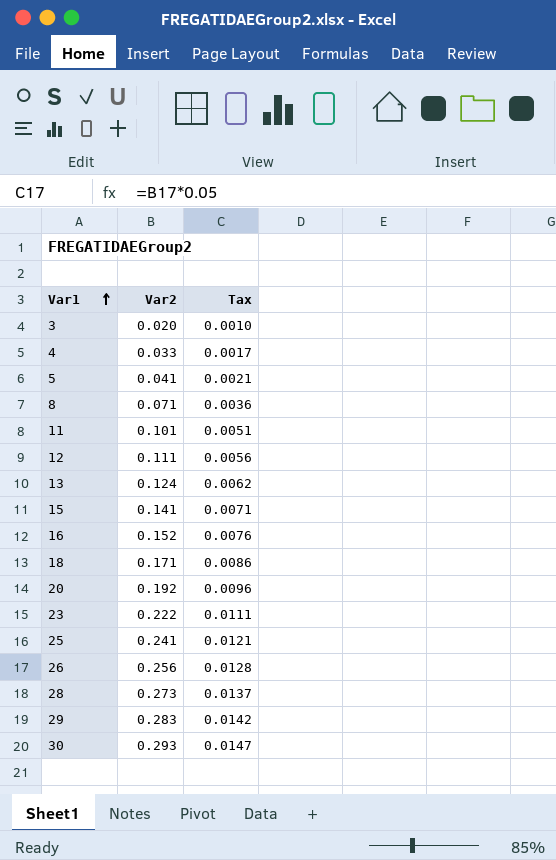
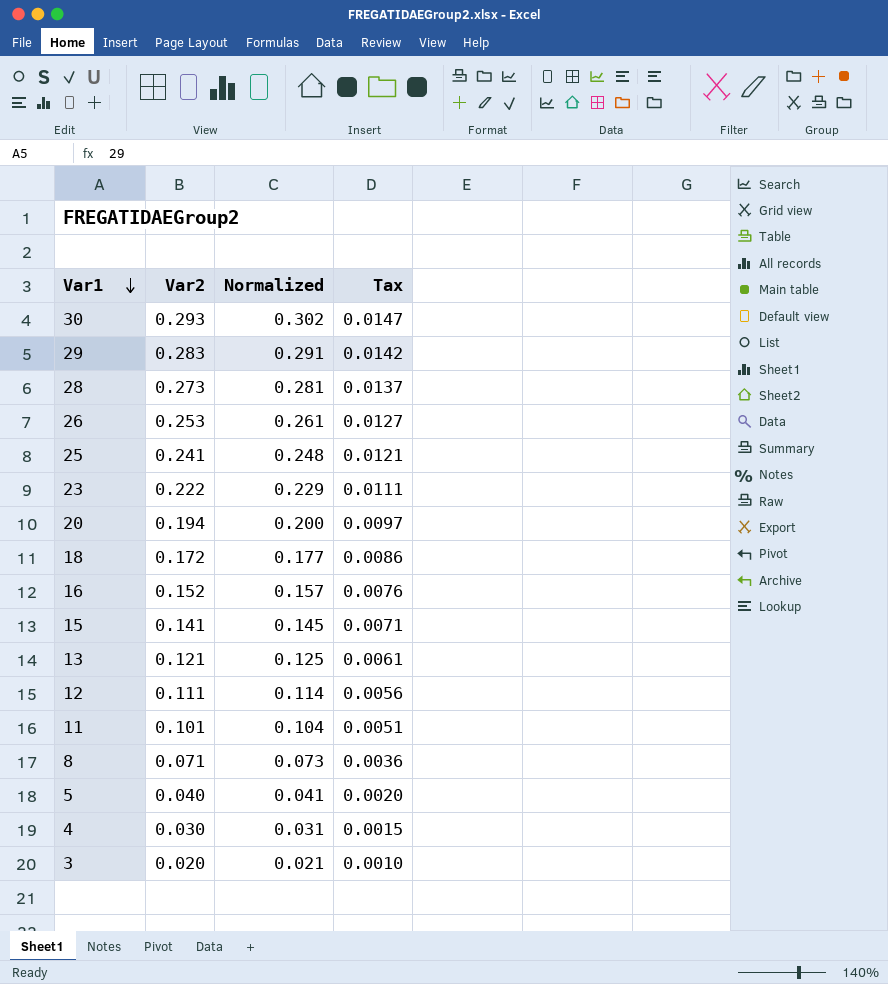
row order: Var1 ascending -> Var1 descending
column Normalized | formula: none -> [Var2] * 1.03
26 | Var2: 0.256 -> 0.253
26 | Tax: 0.0128 -> 0.0127
20 | Var2: 0.192 -> 0.194
20 | Tax: 0.0096 -> 0.0097
18 | Var2: 0.171 -> 0.172
13 | Var2: 0.124 -> 0.121
13 | Tax: 0.0062 -> 0.0061
5 | Var2: 0.041 -> 0.040
5 | Tax: 0.0021 -> 0.0020
4 | Var2: 0.033 -> 0.030
4 | Tax: 0.0017 -> 0.0015

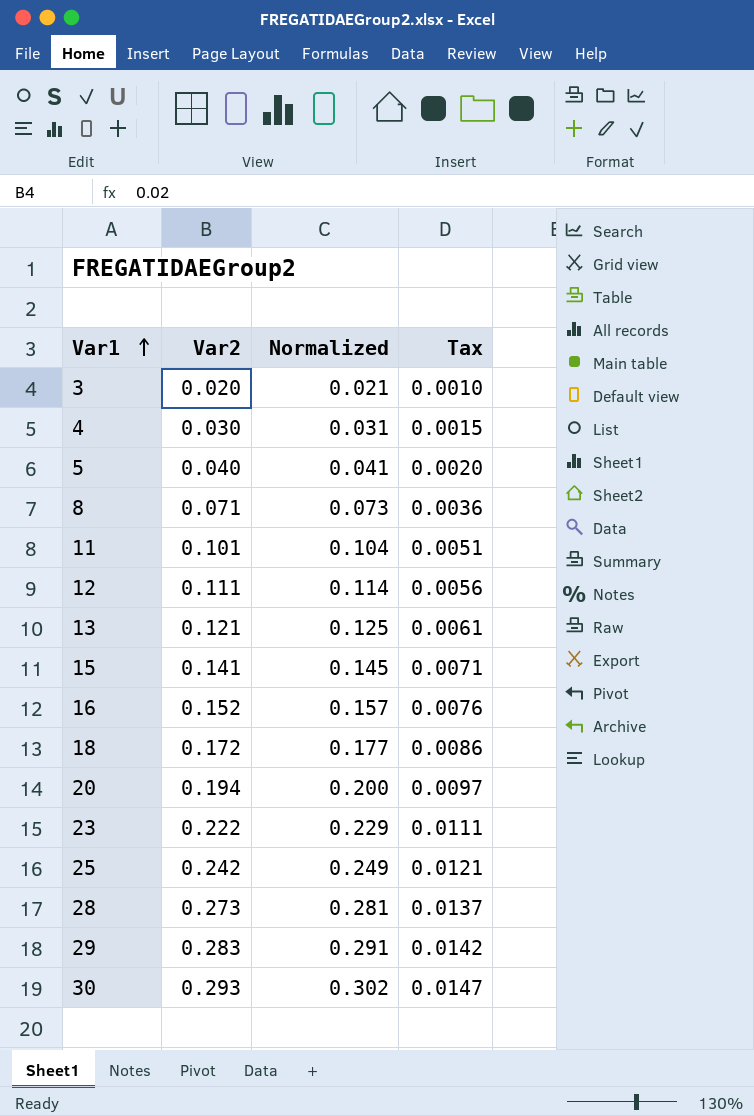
row order: Var1 descending -> Var1 ascending
row 26: 0.253 | 0.261 | 0.0127 -> none
25 | Var2: 0.241 -> 0.242
25 | Normalized: 0.248 -> 0.249

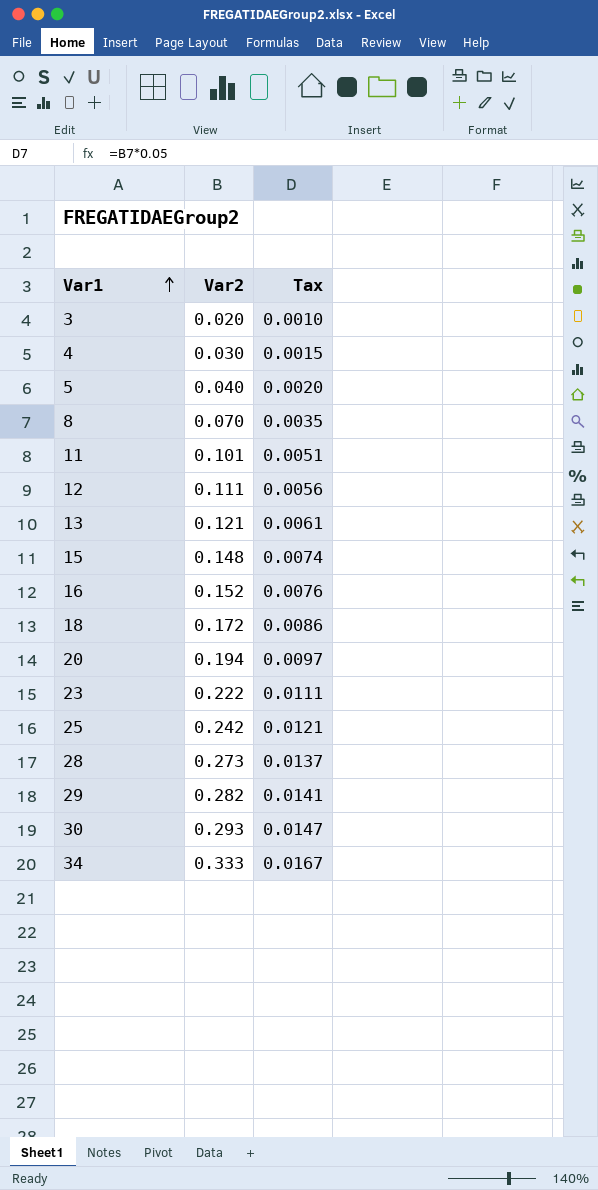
column Normalized | formula: [Var2] * 1.03 -> none
8 | Var2: 0.071 -> 0.070
8 | Tax: 0.0036 -> 0.0035
15 | Var2: 0.141 -> 0.148
15 | Tax: 0.0071 -> 0.0074
29 | Var2: 0.283 -> 0.282
29 | Tax: 0.0142 -> 0.0141
row 34: none -> 0.333 | 0.0167

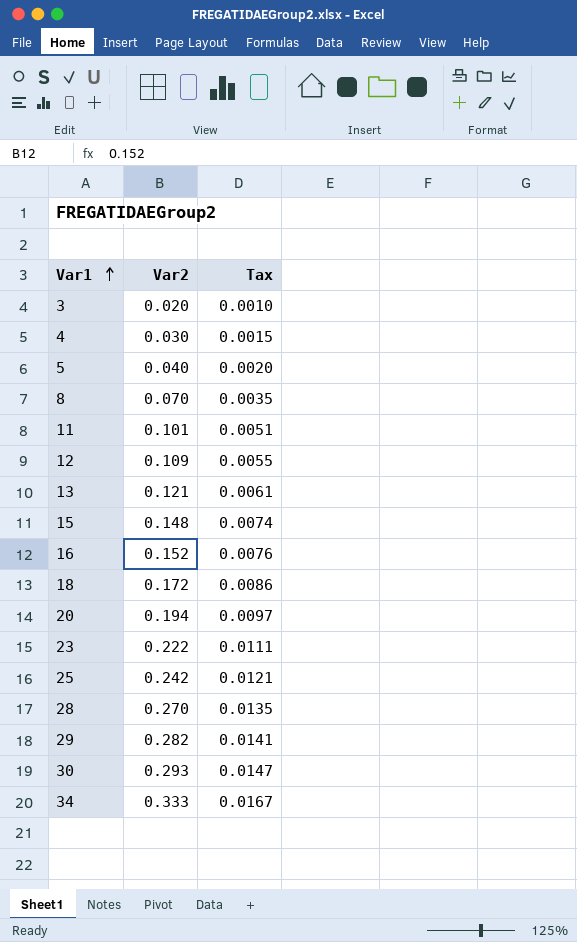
12 | Var2: 0.111 -> 0.109
12 | Tax: 0.0056 -> 0.0055
28 | Var2: 0.273 -> 0.270
28 | Tax: 0.0137 -> 0.0135

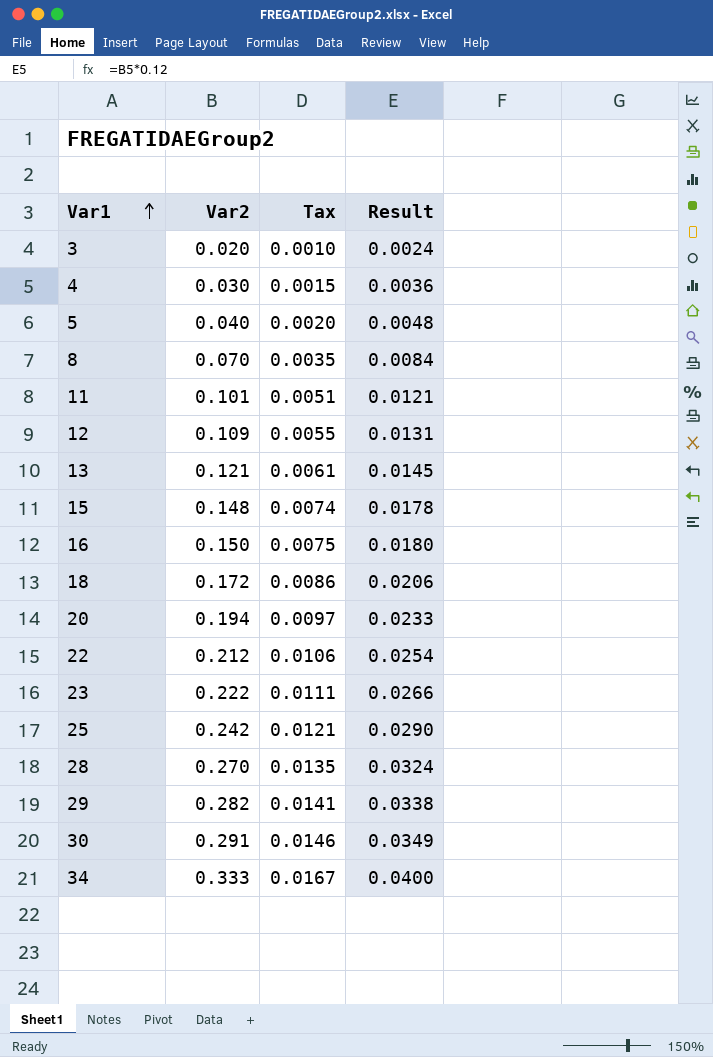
column Result | formula: none -> [Var2] * 0.12
16 | Var2: 0.152 -> 0.150
16 | Tax: 0.0076 -> 0.0075
row 22: none -> 0.212 | 0.0106 | 0.0254
30 | Var2: 0.293 -> 0.291
30 | Tax: 0.0147 -> 0.0146

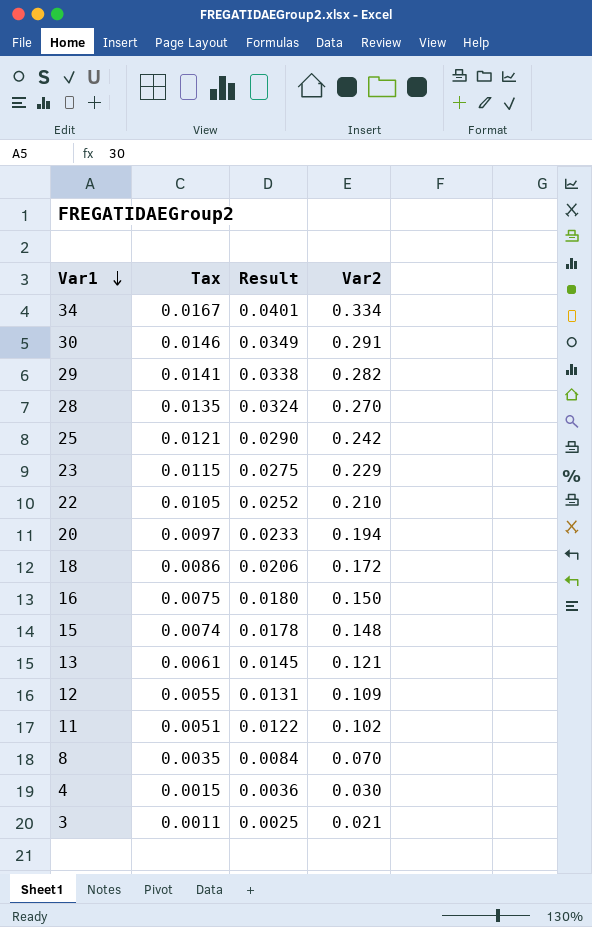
row order: Var1 ascending -> Var1 descending
column Var2 | position: 2 -> 4
row 5: 0.040 | 0.0020 | 0.0048 -> none
34 | Result: 0.0400 -> 0.0401
34 | Var2: 0.333 -> 0.334
23 | Tax: 0.0111 -> 0.0115
23 | Result: 0.0266 -> 0.0275
23 | Var2: 0.222 -> 0.229
22 | Tax: 0.0106 -> 0.0105
22 | Result: 0.0254 -> 0.0252
22 | Var2: 0.212 -> 0.210
11 | Result: 0.0121 -> 0.0122
11 | Var2: 0.101 -> 0.102
3 | Tax: 0.0010 -> 0.0011
3 | Result: 0.0024 -> 0.0025
3 | Var2: 0.020 -> 0.021

